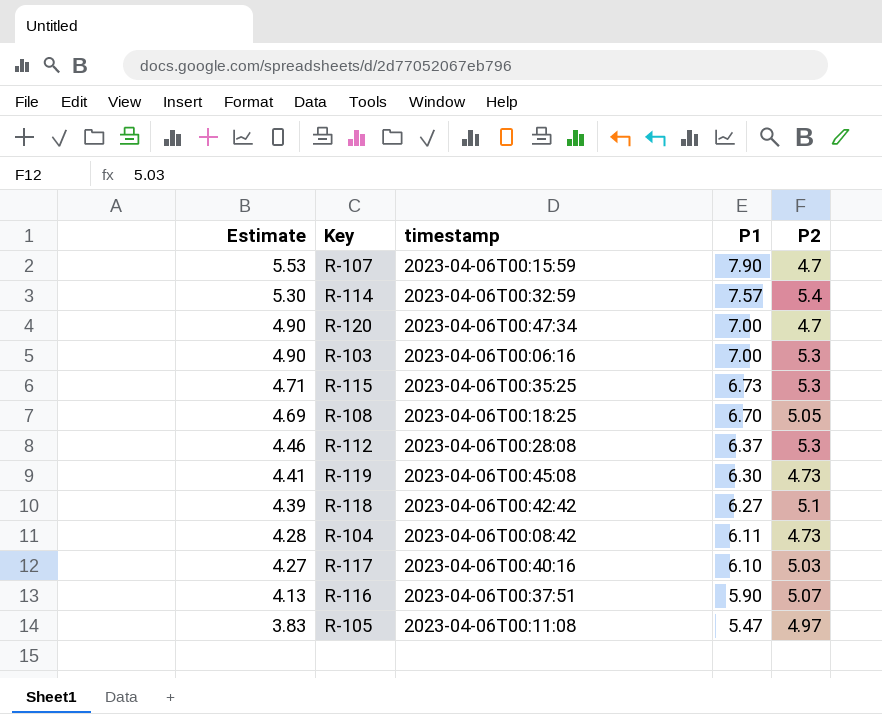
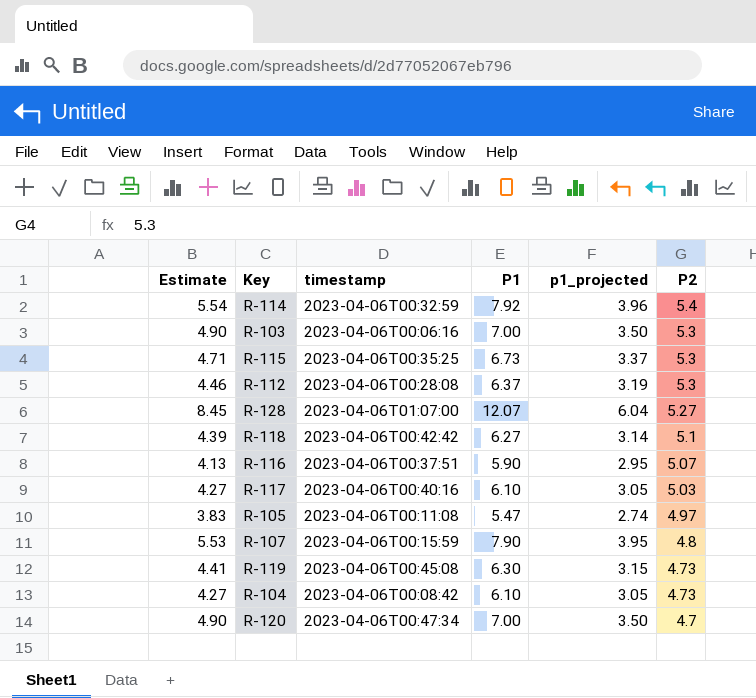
row order: Estimate descending -> P2 descending
column p1_projected | formula: none -> [P1] * 0.5
row R-108: 4.69 | 2023-04-06T00:18:25 | 6.70 | 5.05 -> none
R-114 | Estimate: 5.30 -> 5.54
R-114 | P1: 7.57 -> 7.92
row R-128: none -> 8.45 | 2023-04-06T01:07:00 | 12.07 | 6.04 | 5.27
R-107 | P2: 4.7 -> 4.8
R-104 | Estimate: 4.28 -> 4.27
R-104 | P1: 6.11 -> 6.10

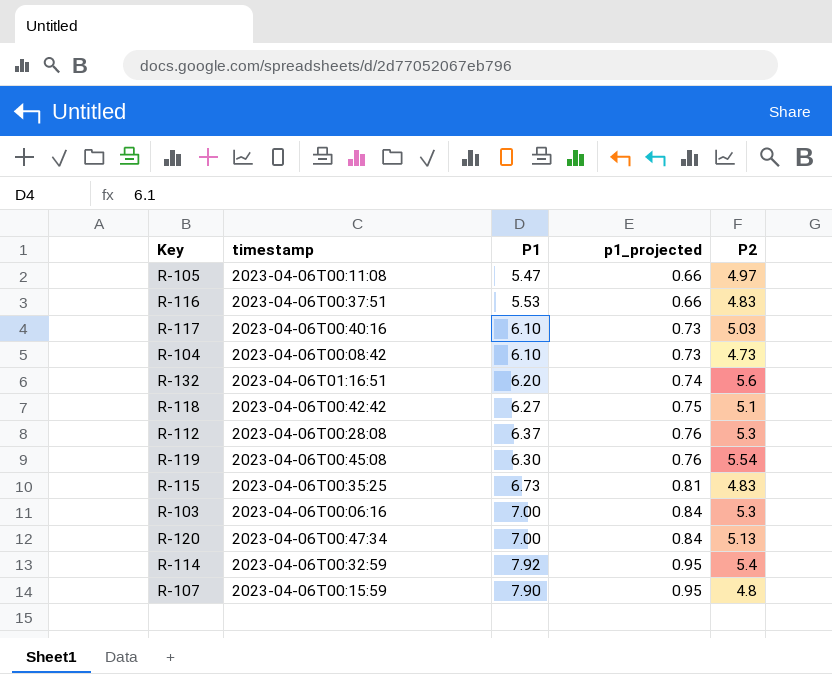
row order: P2 descending -> p1_projected ascending
column Estimate | formula: [P1] * 0.7 -> none
column p1_projected | formula: [P1] * 0.5 -> [P1] * 0.12
row R-128: 8.45 | 2023-04-06T01:07:00 | 12.07 | 6.04 | 5.27 -> none
R-116 | P1: 5.90 -> 5.53
R-116 | P2: 5.07 -> 4.83
row R-132: none -> 2023-04-06T01:16:51 | 6.20 | 0.74 | 5.6
R-119 | P2: 4.73 -> 5.54
R-115 | P2: 5.3 -> 4.83
R-120 | P2: 4.7 -> 5.13

